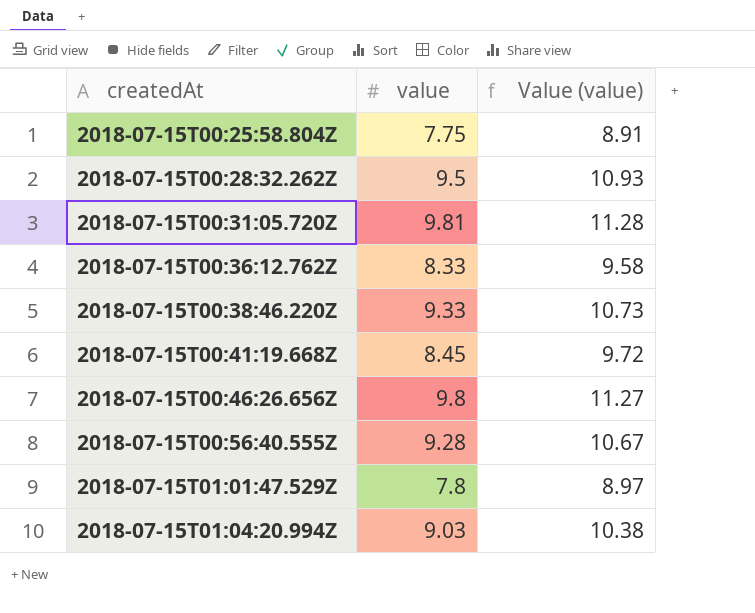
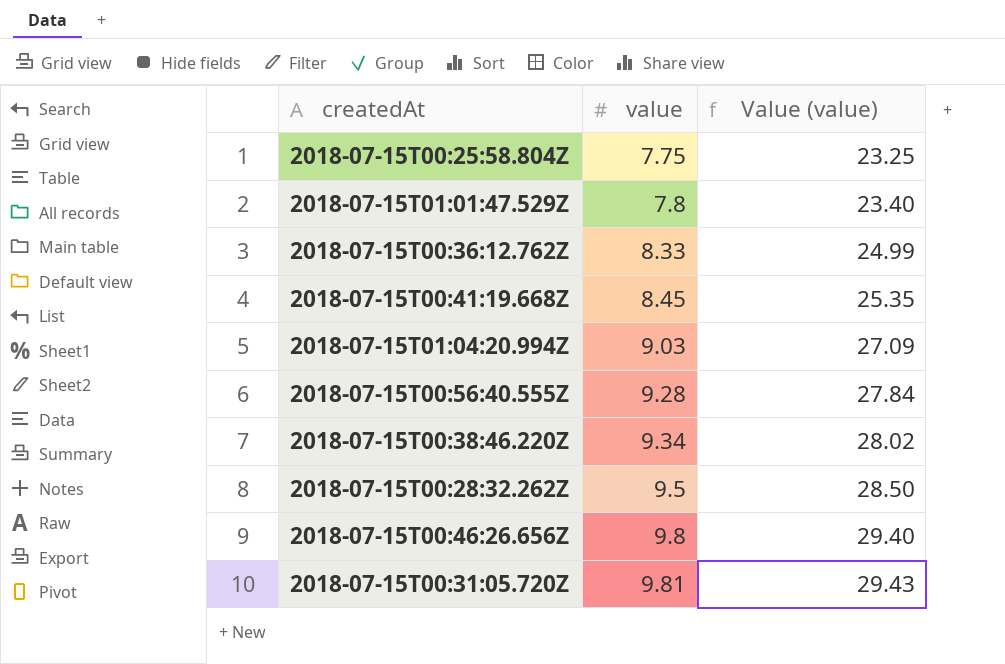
row order: createdAt ascending -> value ascending
column Value (value) | formula: [value] * 1.15 -> [value] * 3
2018-07-15T00:38:46.220Z | value: 9.33 -> 9.34

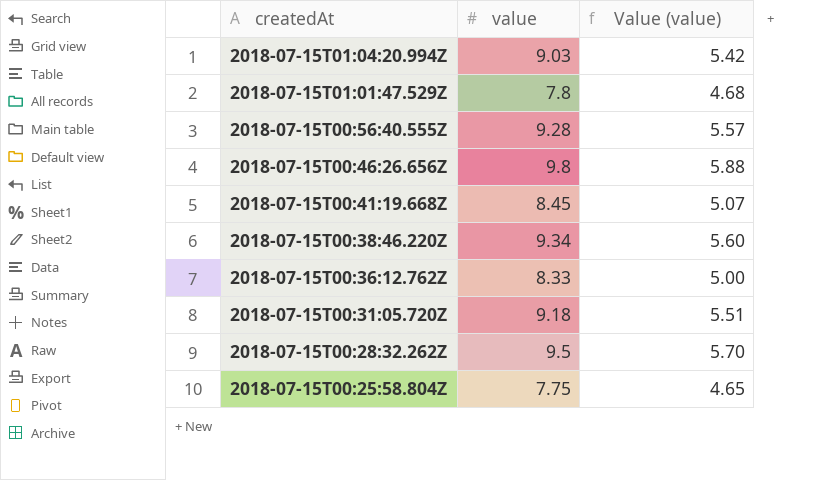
row order: value ascending -> createdAt descending
column Value (value) | formula: [value] * 3 -> [value] * 0.6
2018-07-15T00:31:05.720Z | value: 9.81 -> 9.18

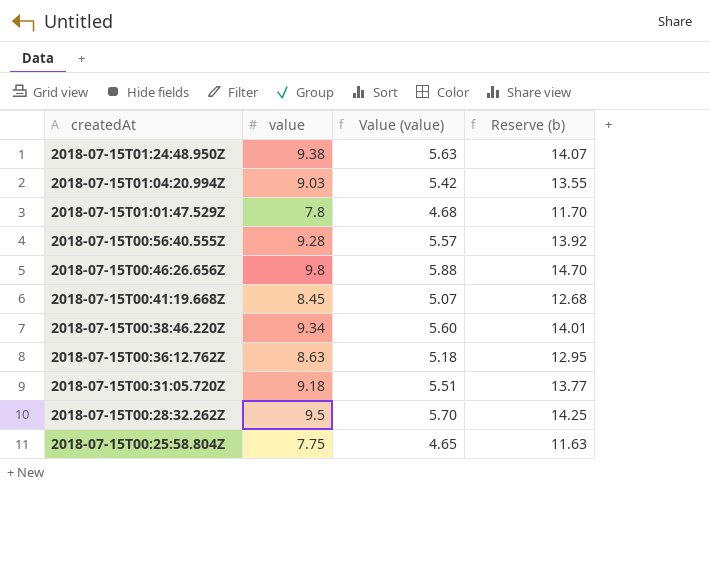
column Reserve (b) | formula: none -> [value] * 1.5
row 2018-07-15T01:24:48.950Z: none -> 9.38 | 5.63 | 14.07
2018-07-15T00:36:12.762Z | value: 8.33 -> 8.63
2018-07-15T00:36:12.762Z | Value (value): 5.00 -> 5.18

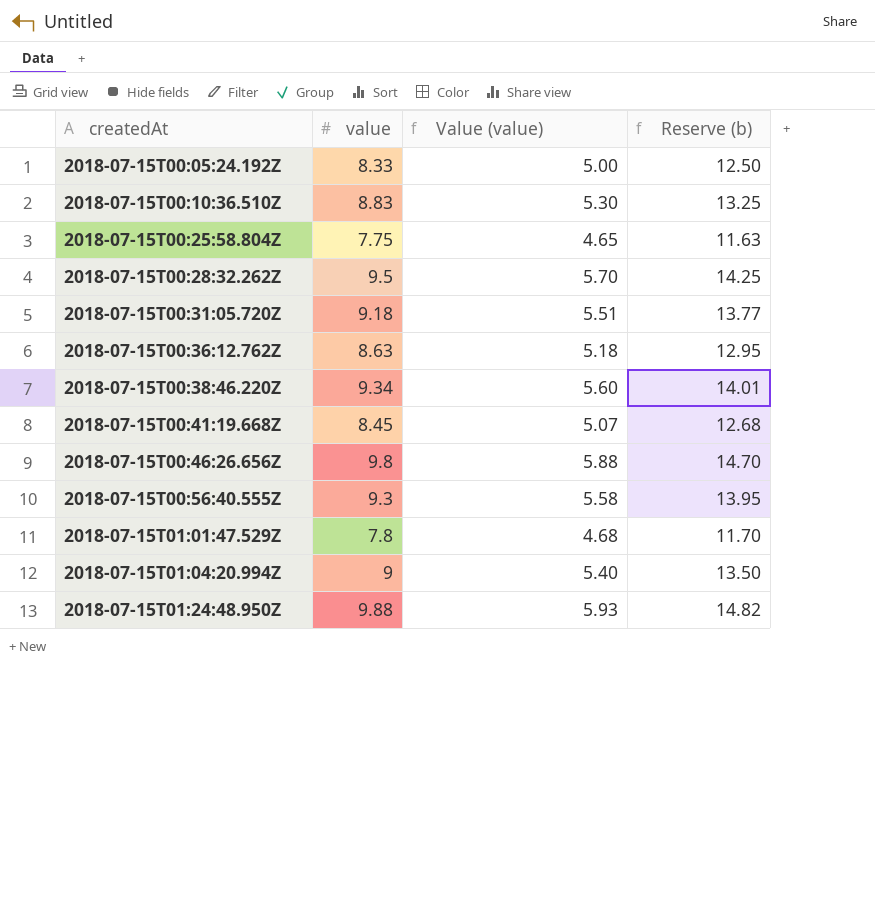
row order: createdAt descending -> createdAt ascending
row 2018-07-15T00:05:24.192Z: none -> 8.33 | 5.00 | 12.50
row 2018-07-15T00:10:36.510Z: none -> 8.83 | 5.30 | 13.25
2018-07-15T00:56:40.555Z | value: 9.28 -> 9.3
2018-07-15T00:56:40.555Z | Value (value): 5.57 -> 5.58
2018-07-15T00:56:40.555Z | Reserve (b): 13.92 -> 13.95
2018-07-15T01:04:20.994Z | value: 9.03 -> 9
2018-07-15T01:04:20.994Z | Value (value): 5.42 -> 5.40
2018-07-15T01:04:20.994Z | Reserve (b): 13.55 -> 13.50
2018-07-15T01:24:48.950Z | value: 9.38 -> 9.88
2018-07-15T01:24:48.950Z | Value (value): 5.63 -> 5.93
2018-07-15T01:24:48.950Z | Reserve (b): 14.07 -> 14.82

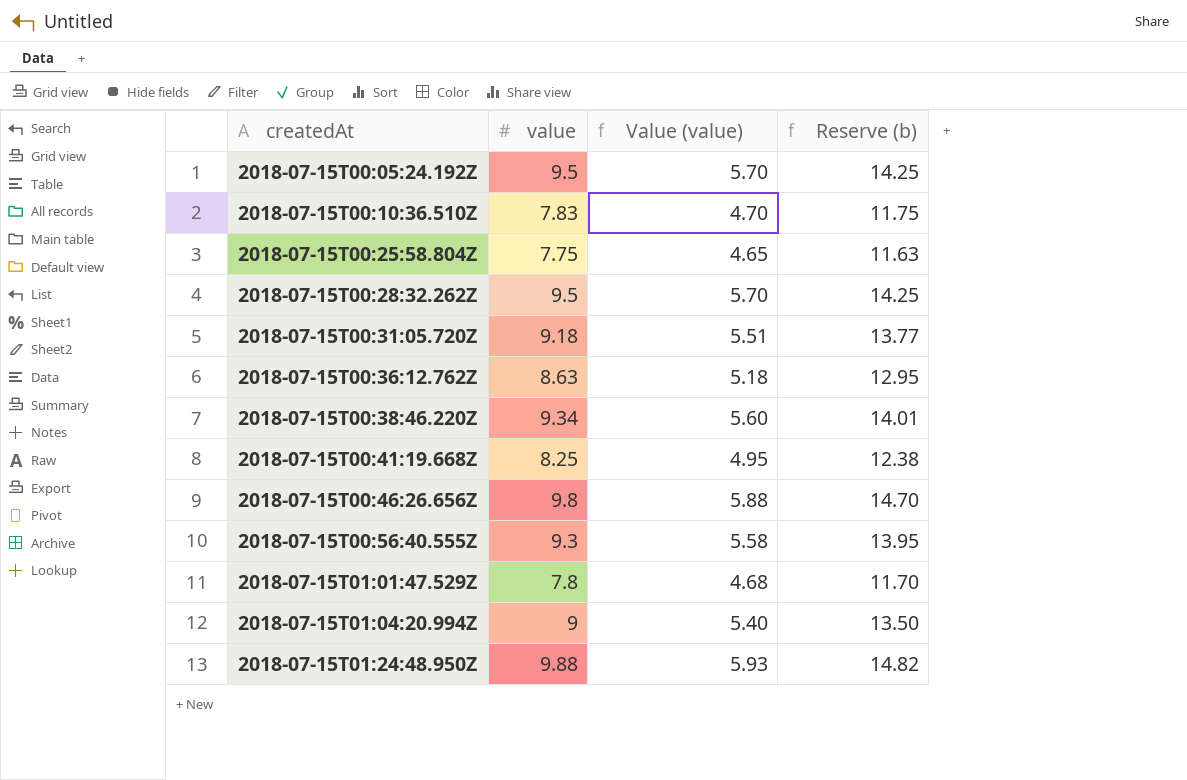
2018-07-15T00:05:24.192Z | value: 8.33 -> 9.5
2018-07-15T00:05:24.192Z | Value (value): 5.00 -> 5.70
2018-07-15T00:05:24.192Z | Reserve (b): 12.50 -> 14.25
2018-07-15T00:10:36.510Z | value: 8.83 -> 7.83
2018-07-15T00:10:36.510Z | Value (value): 5.30 -> 4.70
2018-07-15T00:10:36.510Z | Reserve (b): 13.25 -> 11.75
2018-07-15T00:41:19.668Z | value: 8.45 -> 8.25
2018-07-15T00:41:19.668Z | Value (value): 5.07 -> 4.95
2018-07-15T00:41:19.668Z | Reserve (b): 12.68 -> 12.38

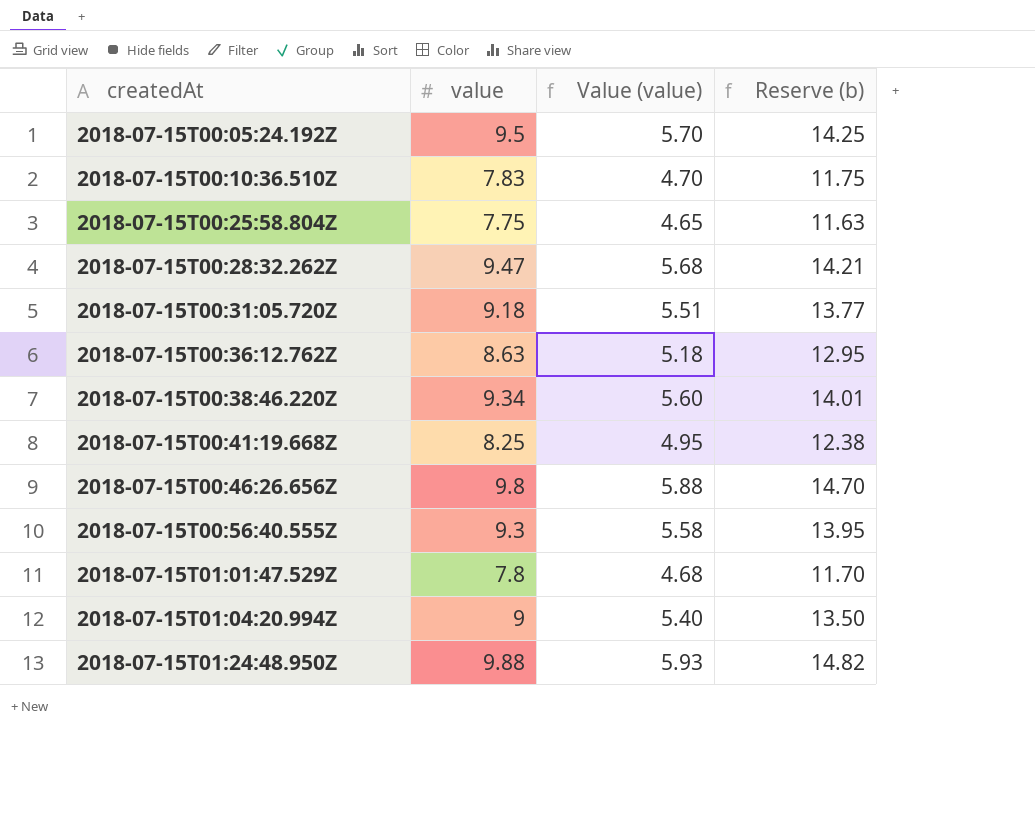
2018-07-15T00:28:32.262Z | value: 9.5 -> 9.47
2018-07-15T00:28:32.262Z | Value (value): 5.70 -> 5.68
2018-07-15T00:28:32.262Z | Reserve (b): 14.25 -> 14.21

